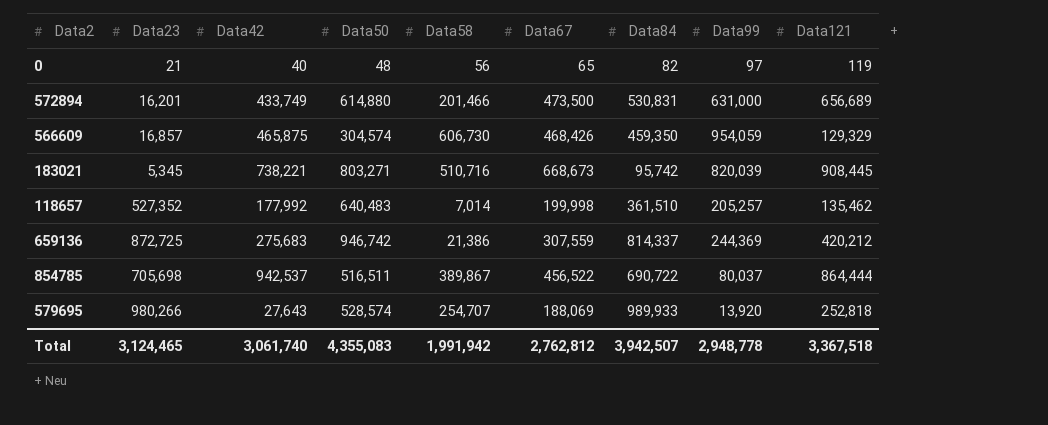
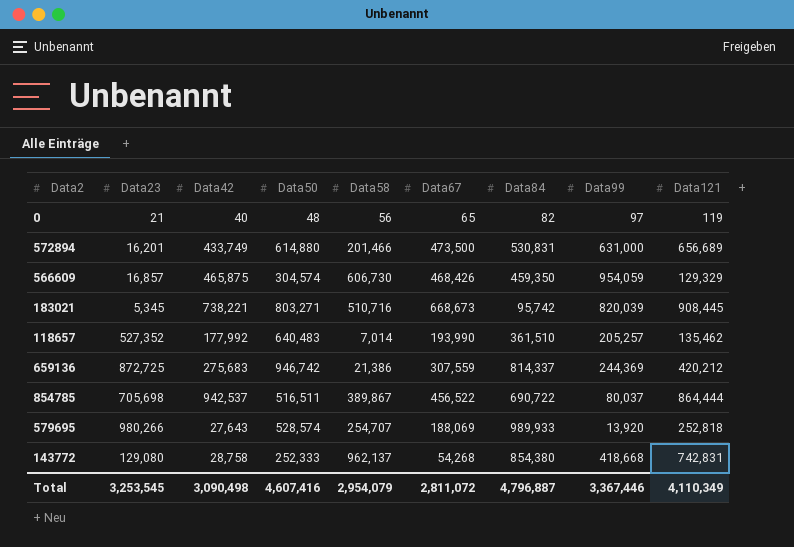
118657 | Data67: 199,998 -> 193,990
row 143772: none -> 129,080 | 28,758 | 252,333 | 962,137 | 54,268 | 854,380 | 418,668 | 742,831
Total | Data23: 3,124,465 -> 3,253,545
Total | Data42: 3,061,740 -> 3,090,498
Total | Data50: 4,355,083 -> 4,607,416
Total | Data58: 1,991,942 -> 2,954,079
Total | Data67: 2,762,812 -> 2,811,072
Total | Data84: 3,942,507 -> 4,796,887
Total | Data99: 2,948,778 -> 3,367,446
Total | Data121: 3,367,518 -> 4,110,349

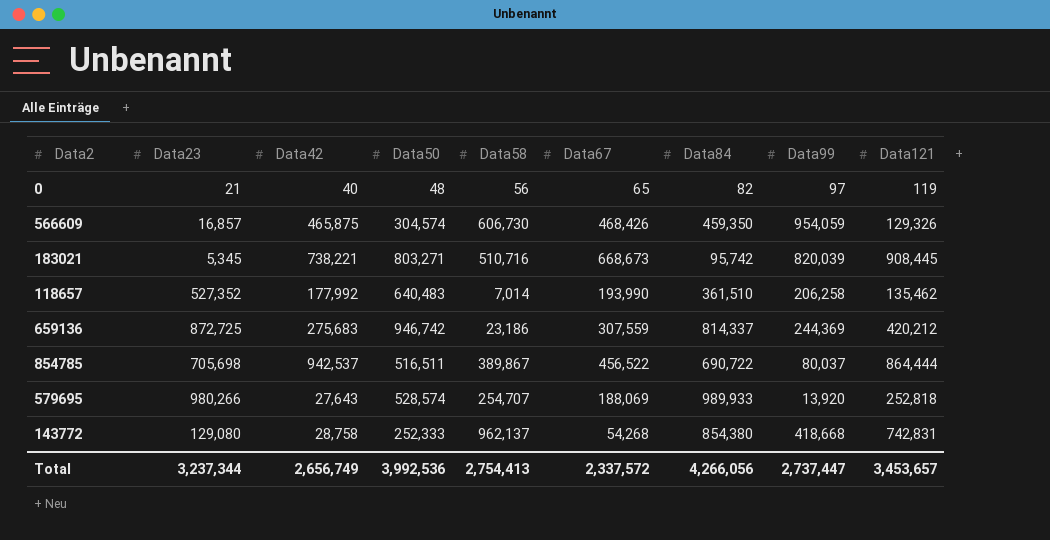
row 572894: 16,201 | 433,749 | 614,880 | 201,466 | 473,500 | 530,831 | 631,000 | 656,689 -> none
566609 | Data121: 129,329 -> 129,326
118657 | Data99: 205,257 -> 206,258
659136 | Data58: 21,386 -> 23,186
Total | Data23: 3,253,545 -> 3,237,344
Total | Data42: 3,090,498 -> 2,656,749
Total | Data50: 4,607,416 -> 3,992,536
Total | Data58: 2,954,079 -> 2,754,413
Total | Data67: 2,811,072 -> 2,337,572
Total | Data84: 4,796,887 -> 4,266,056
Total | Data99: 3,367,446 -> 2,737,447
Total | Data121: 4,110,349 -> 3,453,657

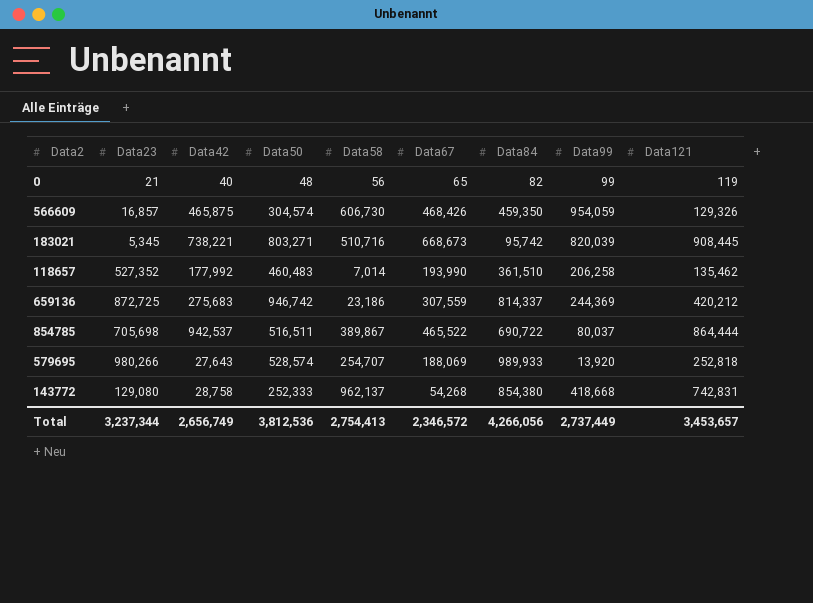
0 | Data99: 97 -> 99
118657 | Data50: 640,483 -> 460,483
854785 | Data67: 456,522 -> 465,522
Total | Data50: 3,992,536 -> 3,812,536
Total | Data67: 2,337,572 -> 2,346,572
Total | Data99: 2,737,447 -> 2,737,449

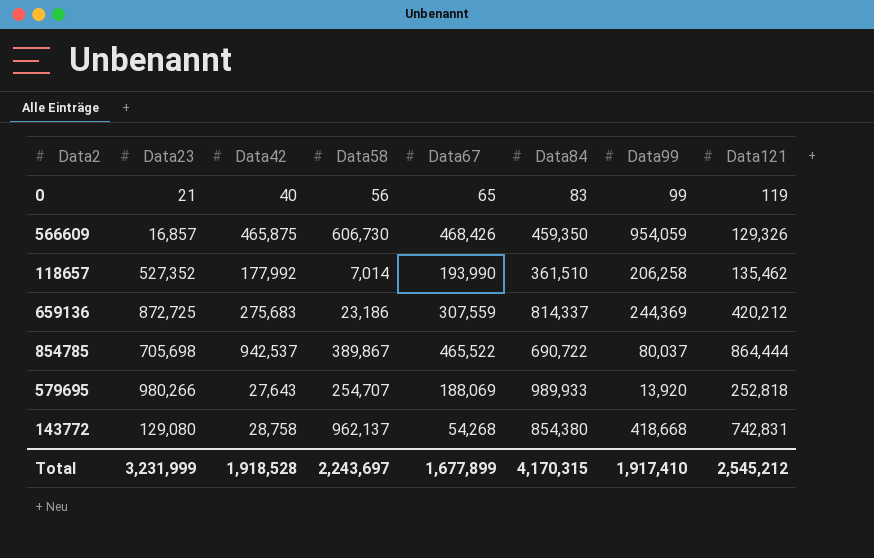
column Data50 | position: 4 -> none
row 183021: 5,345 | 738,221 | 803,271 | 510,716 | 668,673 | 95,742 | 820,039 | 908,445 -> none
0 | Data84: 82 -> 83
Total | Data23: 3,237,344 -> 3,231,999
Total | Data42: 2,656,749 -> 1,918,528
Total | Data58: 2,754,413 -> 2,243,697
Total | Data67: 2,346,572 -> 1,677,899
Total | Data84: 4,266,056 -> 4,170,315
Total | Data99: 2,737,449 -> 1,917,410
Total | Data121: 3,453,657 -> 2,545,212

